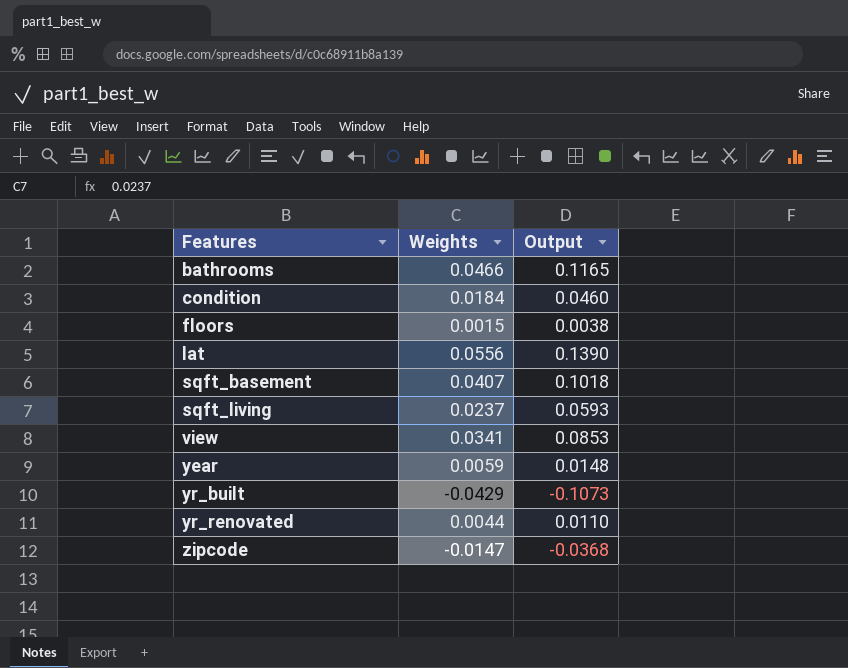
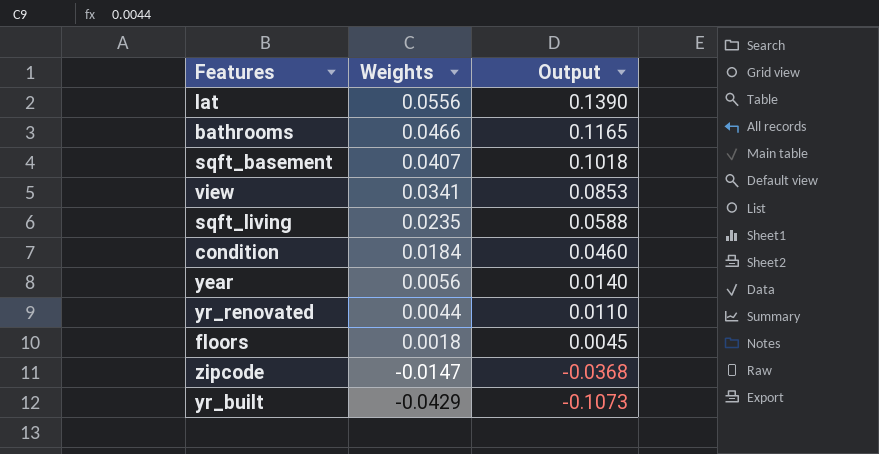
row order: Features ascending -> Weights descending
sqft_living | Weights: 0.0237 -> 0.0235
sqft_living | Output: 0.0593 -> 0.0588
year | Weights: 0.0059 -> 0.0056
year | Output: 0.0148 -> 0.0140
floors | Weights: 0.0015 -> 0.0018
floors | Output: 0.0038 -> 0.0045

